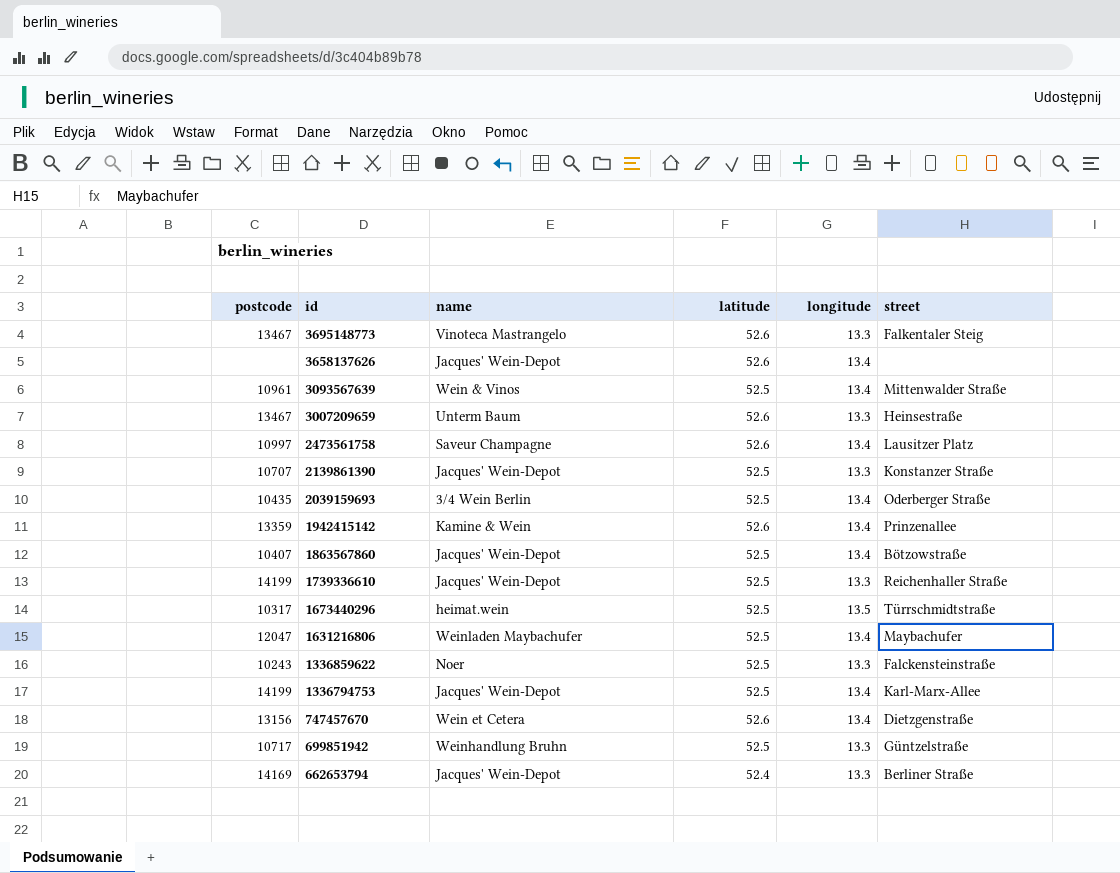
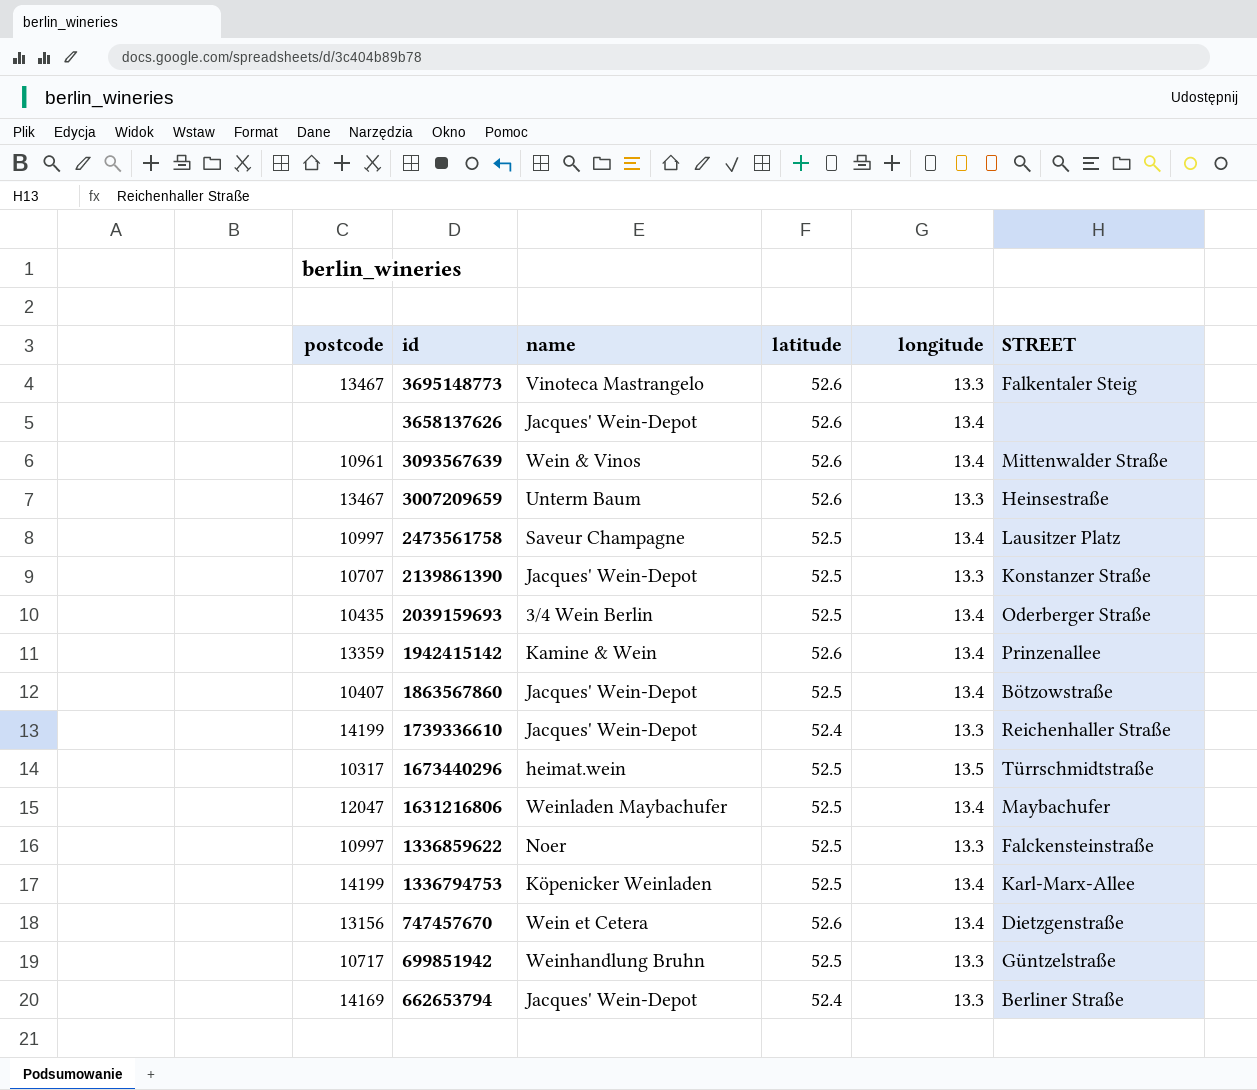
column name: street -> STREET
3093567639 | latitude: 52.5 -> 52.6
2473561758 | latitude: 52.6 -> 52.5
1739336610 | latitude: 52.5 -> 52.4
1336859622 | postcode: 10243 -> 10997
1336794753 | name: Jacques' Wein-Depot -> Köpenicker Weinladen

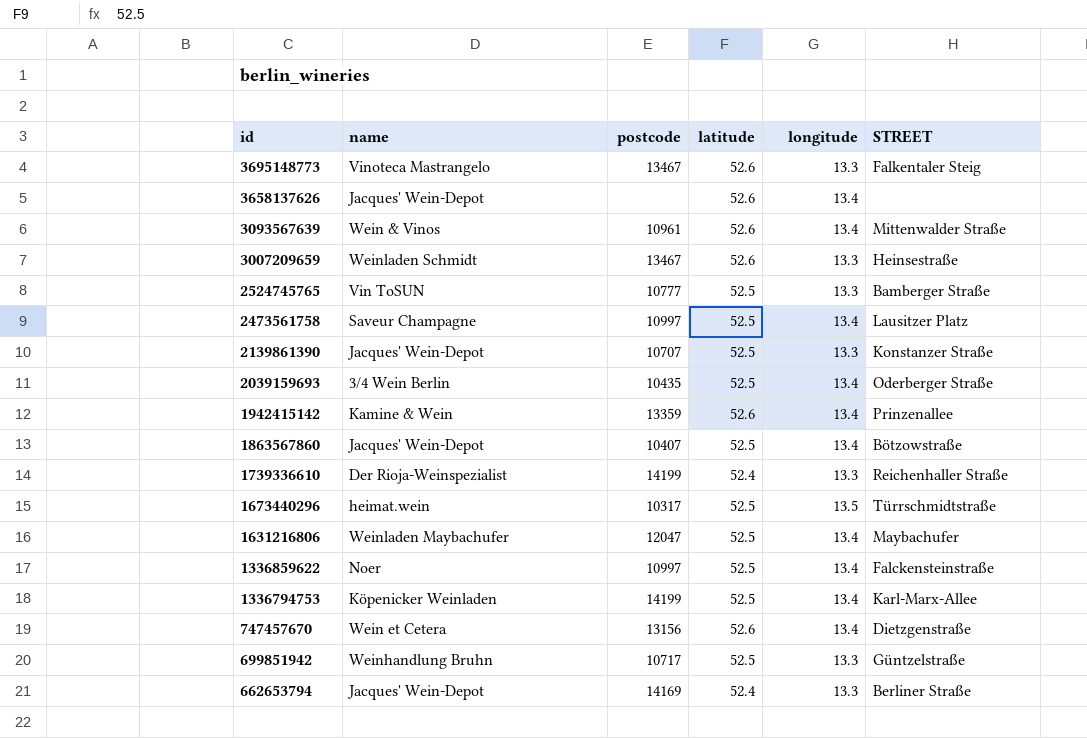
column postcode | position: 1 -> 3
3007209659 | name: Unterm Baum -> Weinladen Schmidt
row 2524745765: none -> Vin ToSUN | 10777 | 52.5 | 13.3 | Bamberger Straße
1739336610 | name: Jacques' Wein-Depot -> Der Rioja-Weinspezialist
1336859622 | longitude: 13.3 -> 13.4

